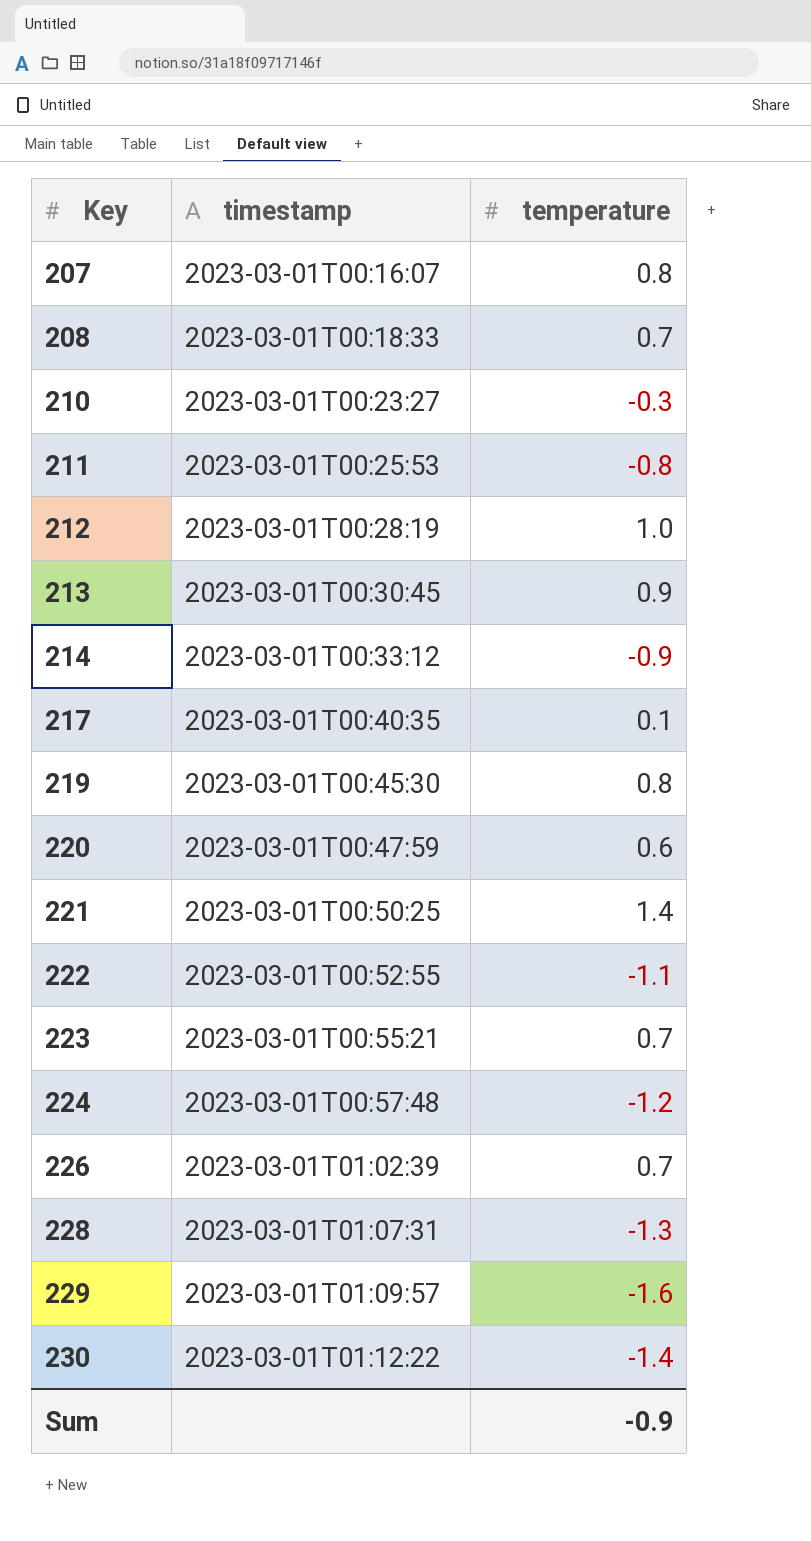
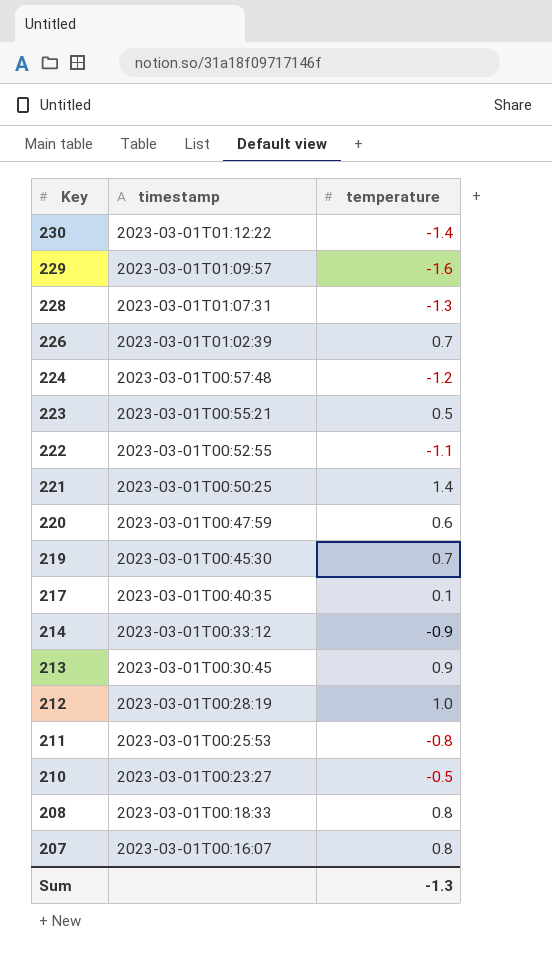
row order: Key ascending -> Key descending
223 | temperature: 0.7 -> 0.5
219 | temperature: 0.8 -> 0.7
210 | temperature: -0.3 -> -0.5
208 | temperature: 0.7 -> 0.8
Sum | temperature: -0.9 -> -1.3

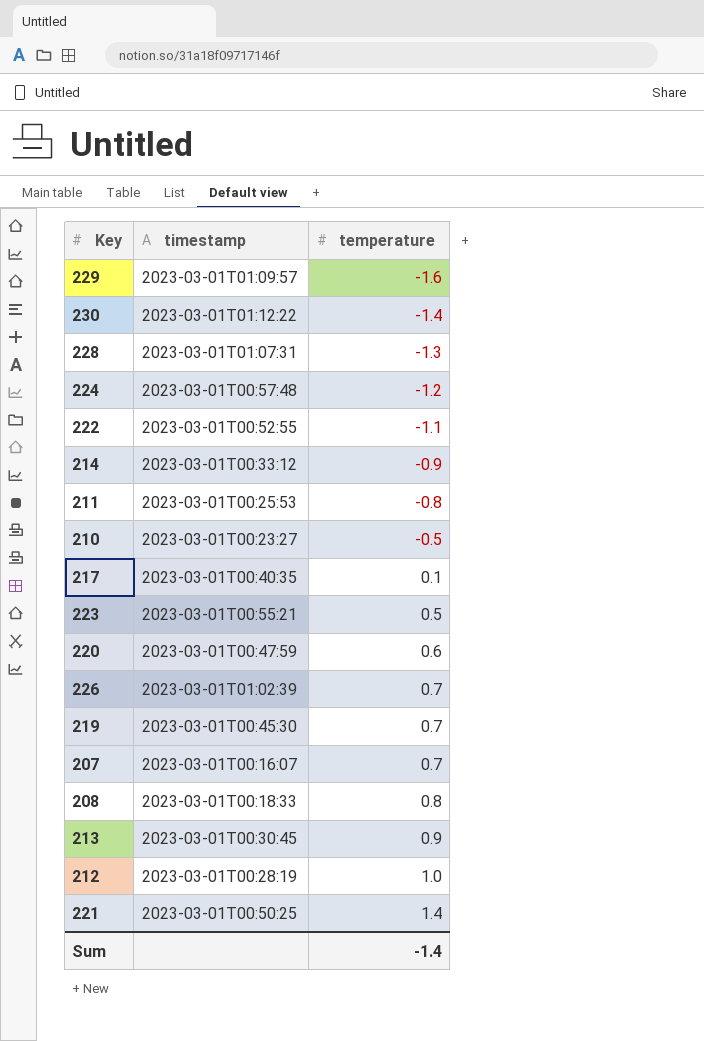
row order: Key descending -> temperature ascending
207 | temperature: 0.8 -> 0.7
Sum | temperature: -1.3 -> -1.4

